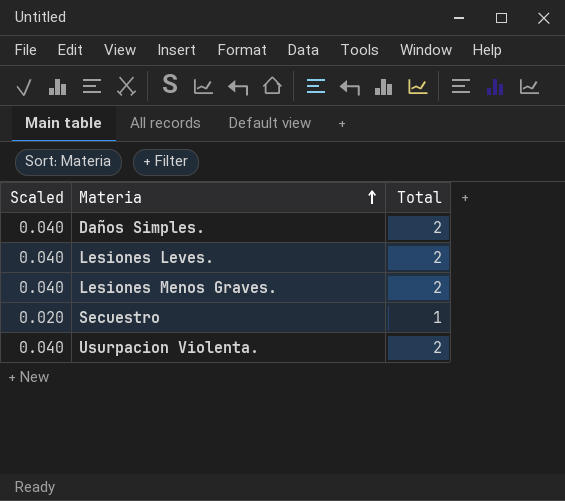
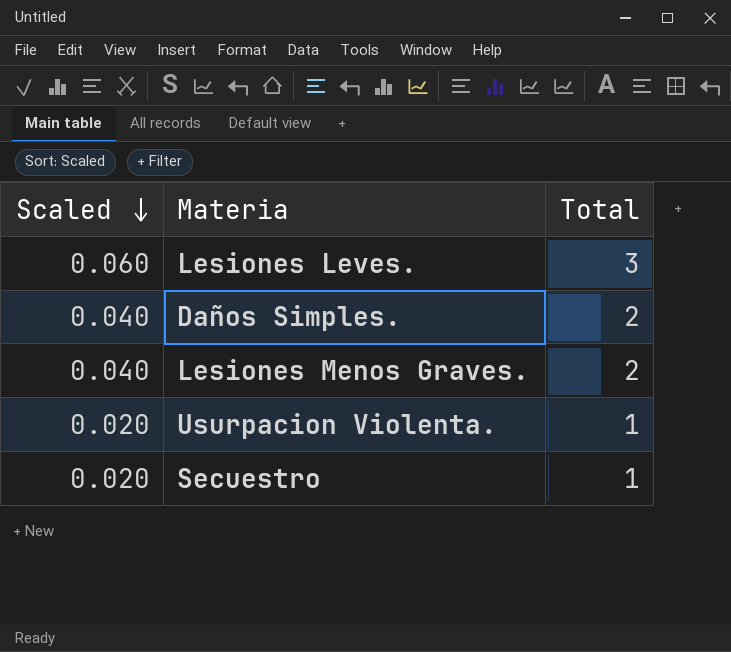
row order: Materia ascending -> Scaled descending
Lesiones Leves. | Scaled: 0.040 -> 0.060
Lesiones Leves. | Total: 2 -> 3
Usurpacion Violenta. | Scaled: 0.040 -> 0.020
Usurpacion Violenta. | Total: 2 -> 1

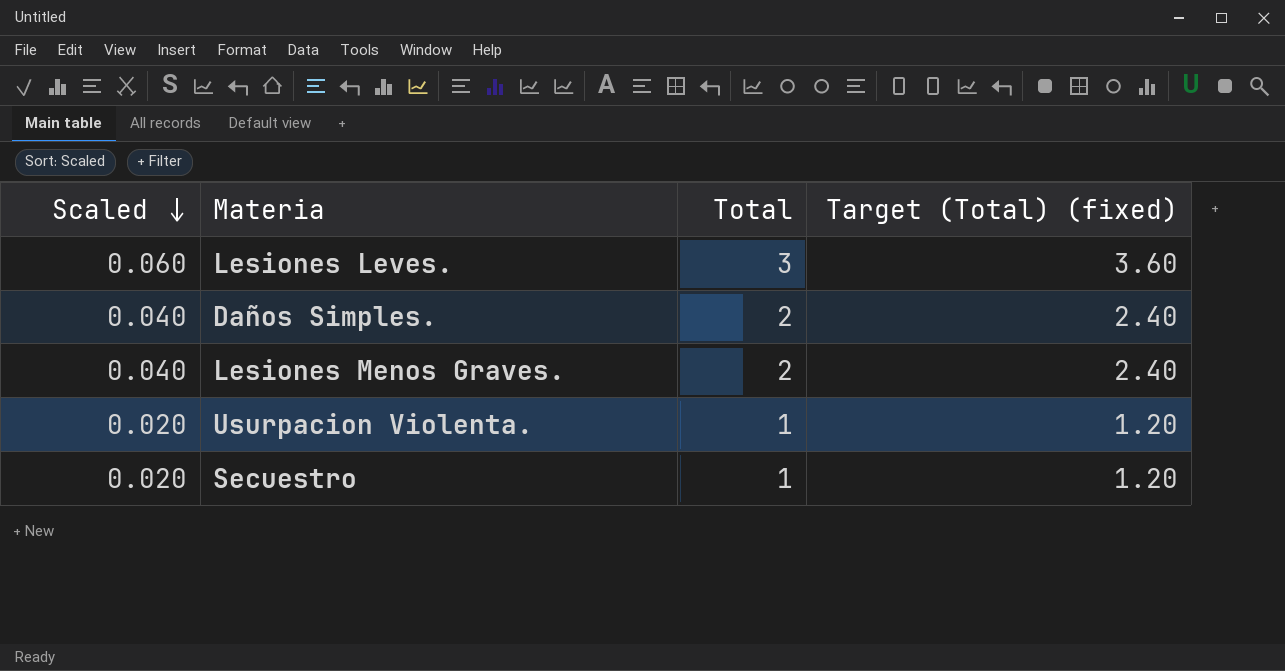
column Target (Total) (fixed) | formula: none -> [Total] * 1.2

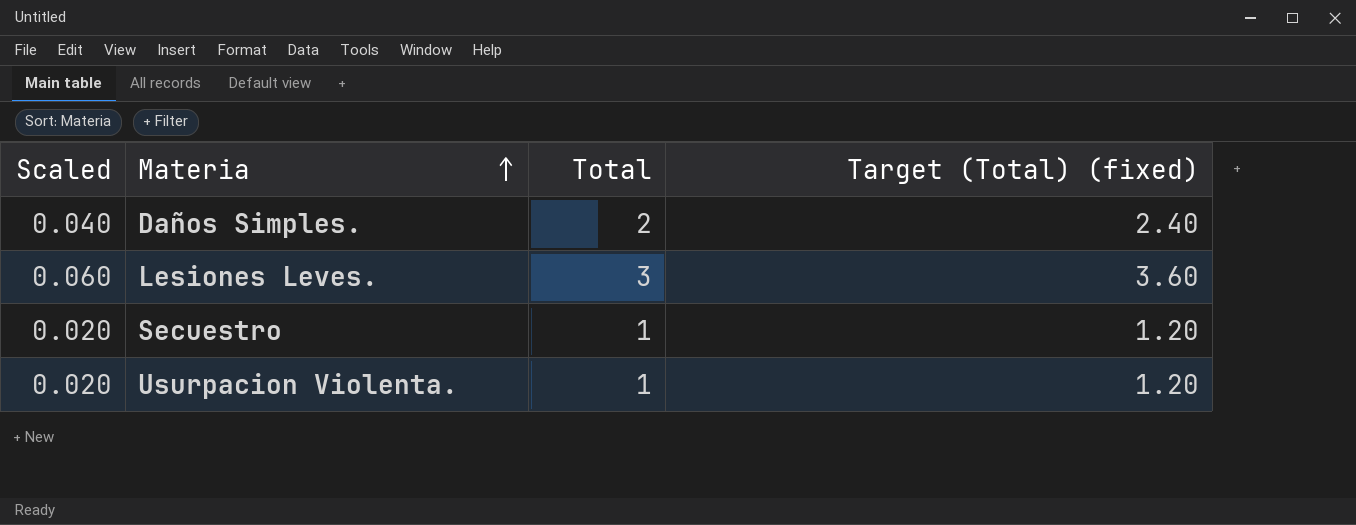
row order: Scaled descending -> Materia ascending
row Lesiones Menos Graves.: 0.040 | 2 | 2.40 -> none

